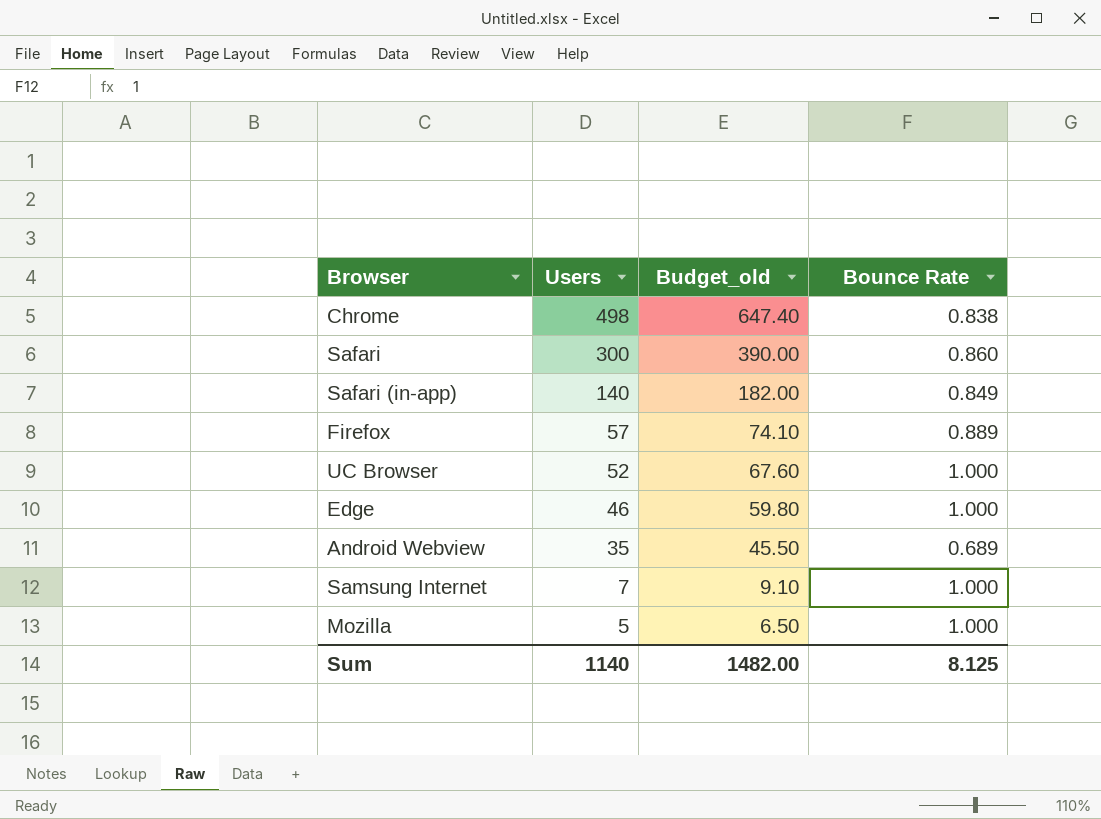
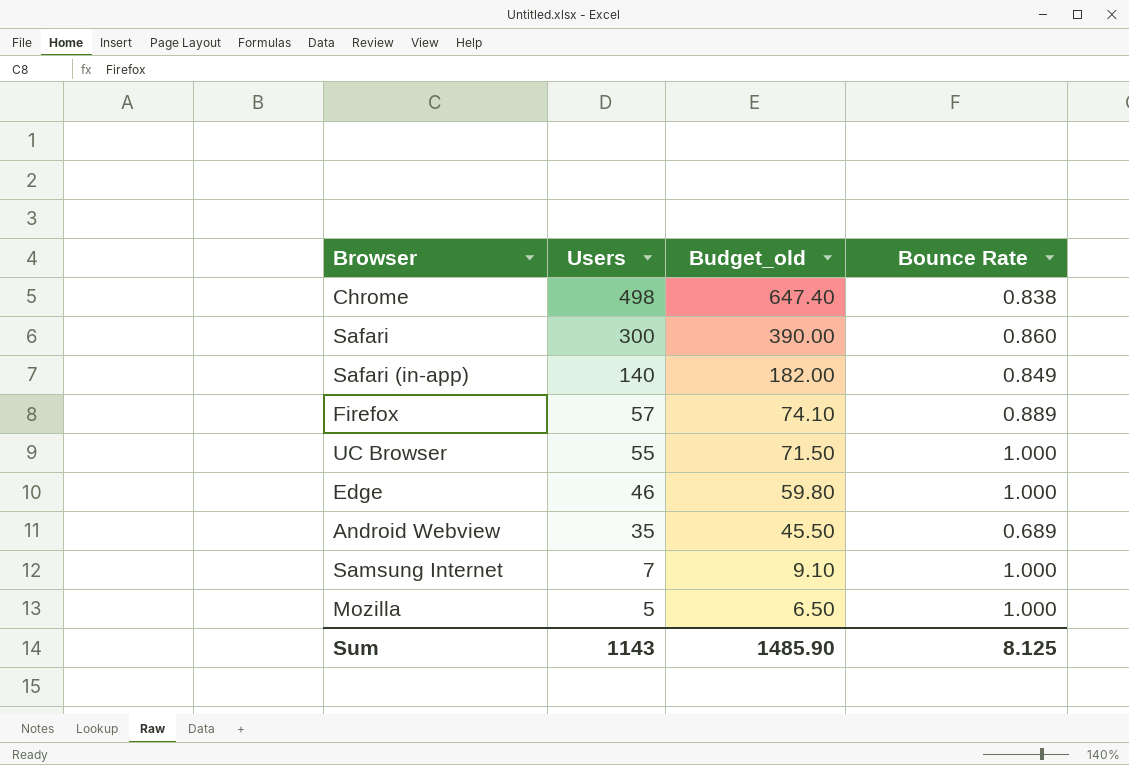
UC Browser | Users: 52 -> 55
UC Browser | Budget_old: 67.60 -> 71.50
Sum | Users: 1140 -> 1143
Sum | Budget_old: 1482.00 -> 1485.90

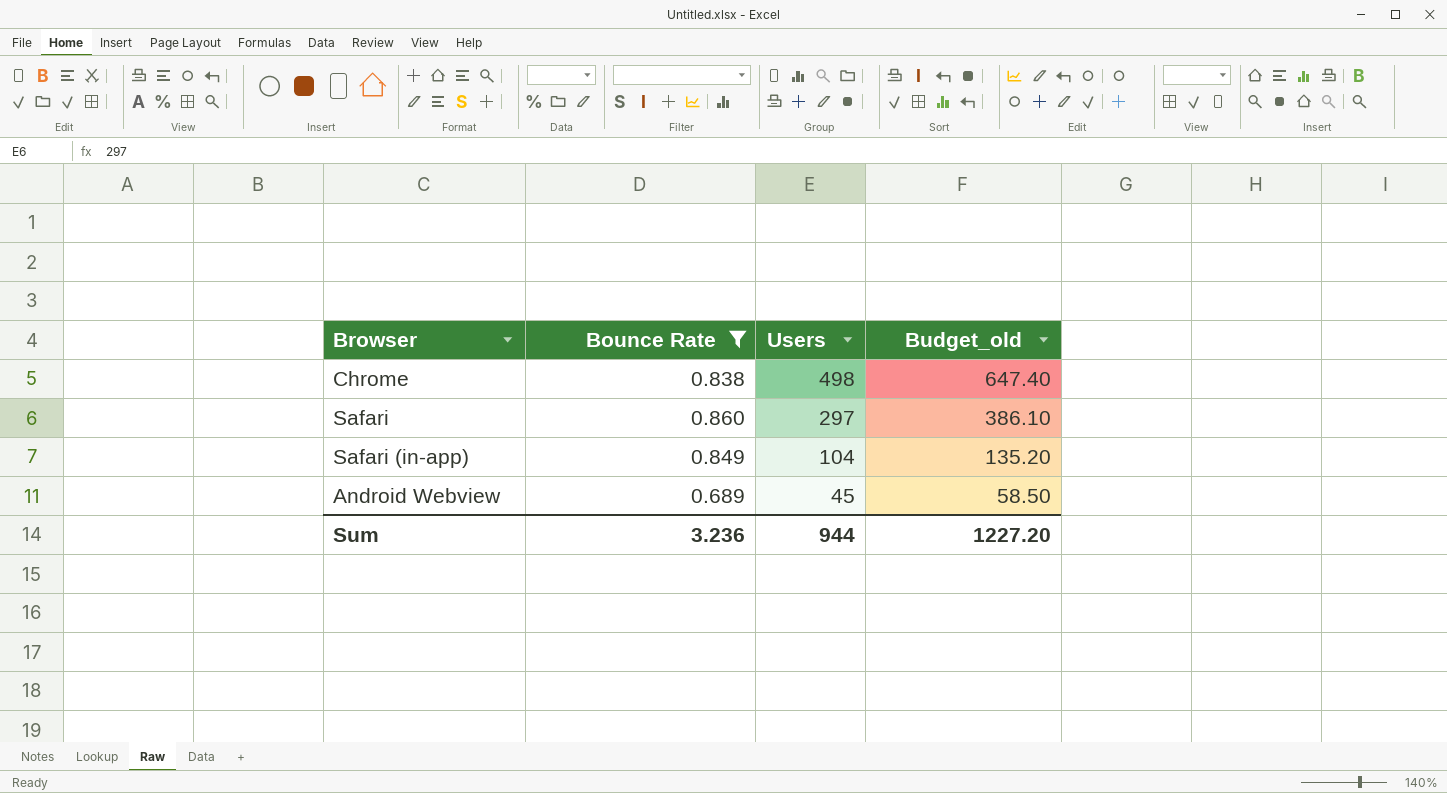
filter: none -> Bounce Rate <= 0.860
column Bounce Rate | position: 4 -> 2
Safari | Users: 300 -> 297
Safari | Budget_old: 390.00 -> 386.10
Safari (in-app) | Users: 140 -> 104
Safari (in-app) | Budget_old: 182.00 -> 135.20
Android Webview | Users: 35 -> 45
Android Webview | Budget_old: 45.50 -> 58.50
Sum | Bounce Rate: 8.125 -> 3.236
Sum | Users: 1143 -> 944
Sum | Budget_old: 1485.90 -> 1227.20

